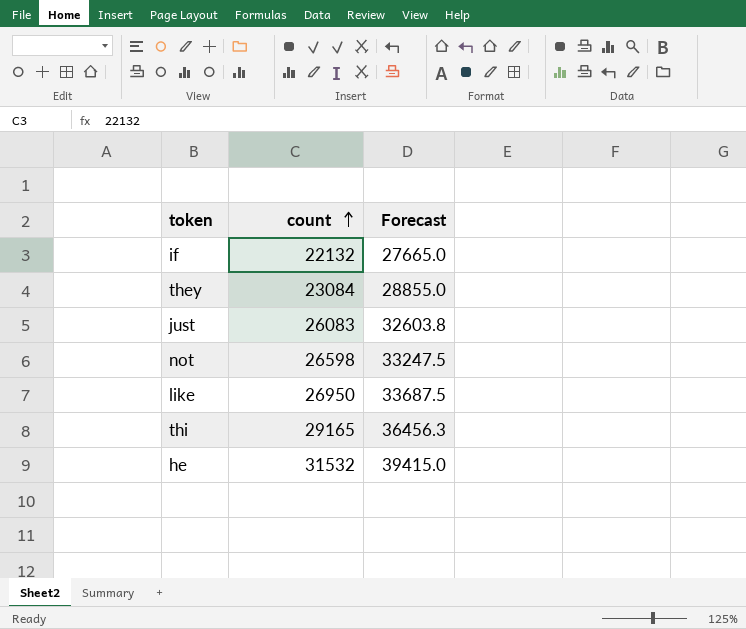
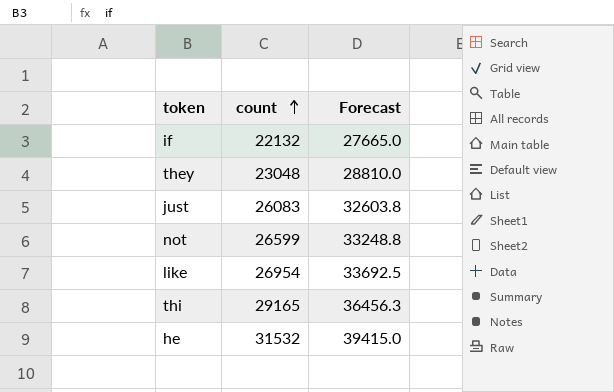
they | count: 23084 -> 23048
they | Forecast: 28855.0 -> 28810.0
not | count: 26598 -> 26599
not | Forecast: 33247.5 -> 33248.8
like | count: 26950 -> 26954
like | Forecast: 33687.5 -> 33692.5

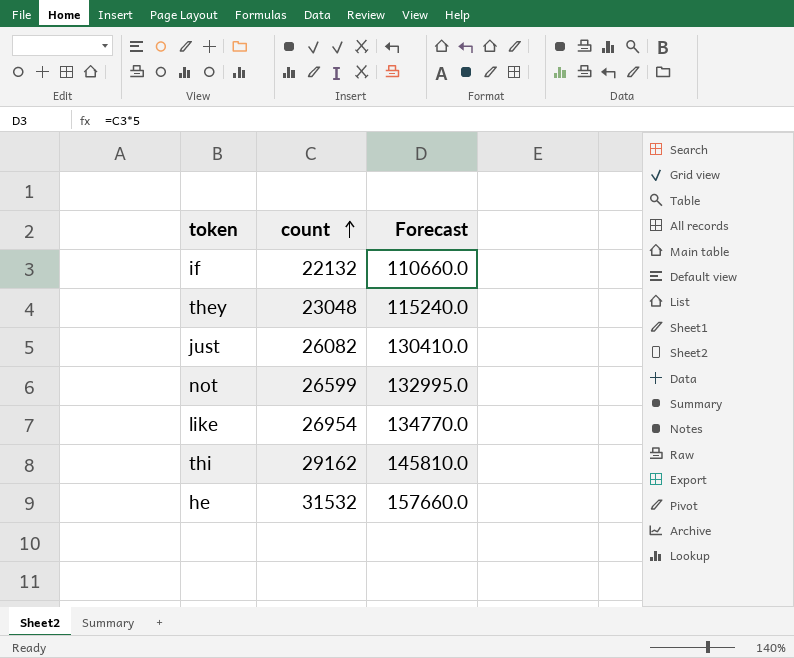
column Forecast | formula: [count] * 1.25 -> [count] * 5
just | count: 26083 -> 26082
thi | count: 29165 -> 29162

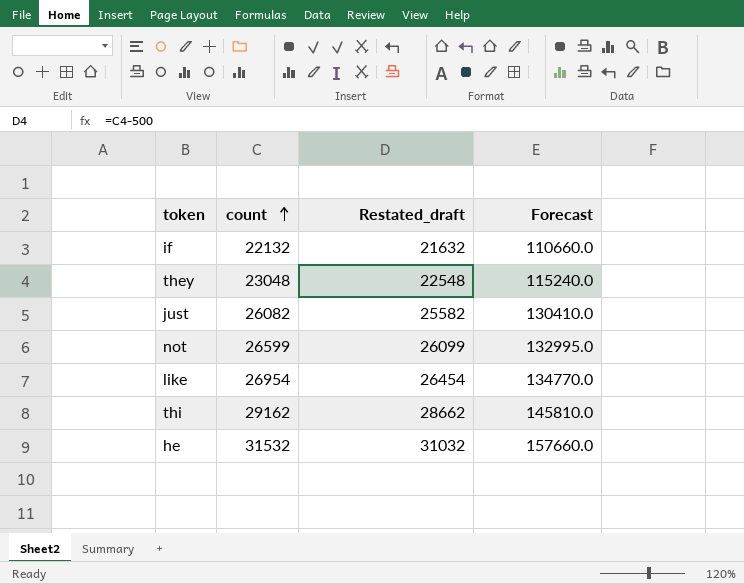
column Restated_draft | formula: none -> [count] - 500

